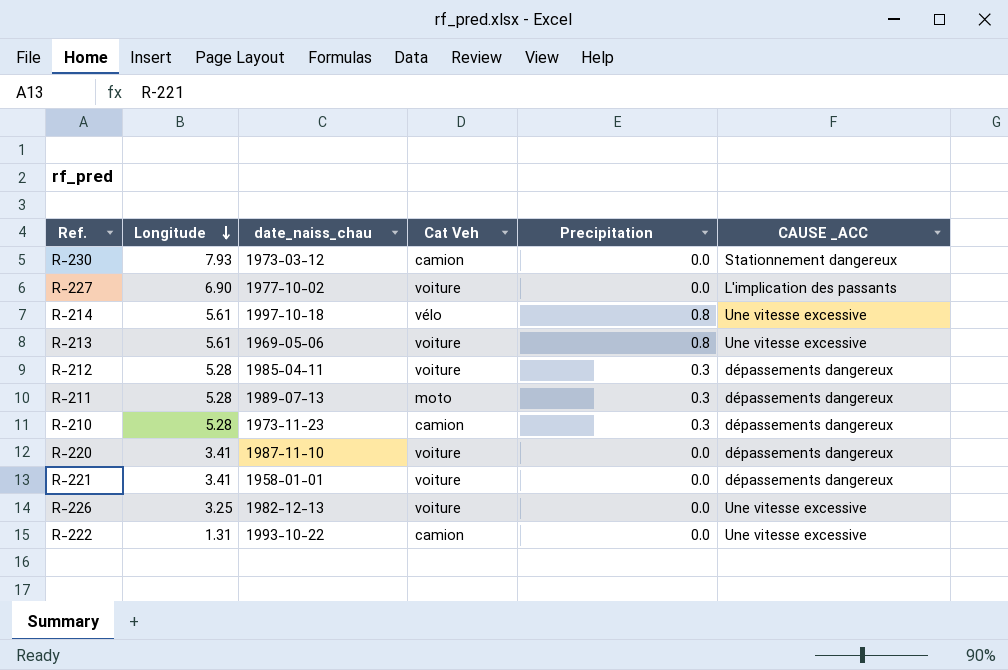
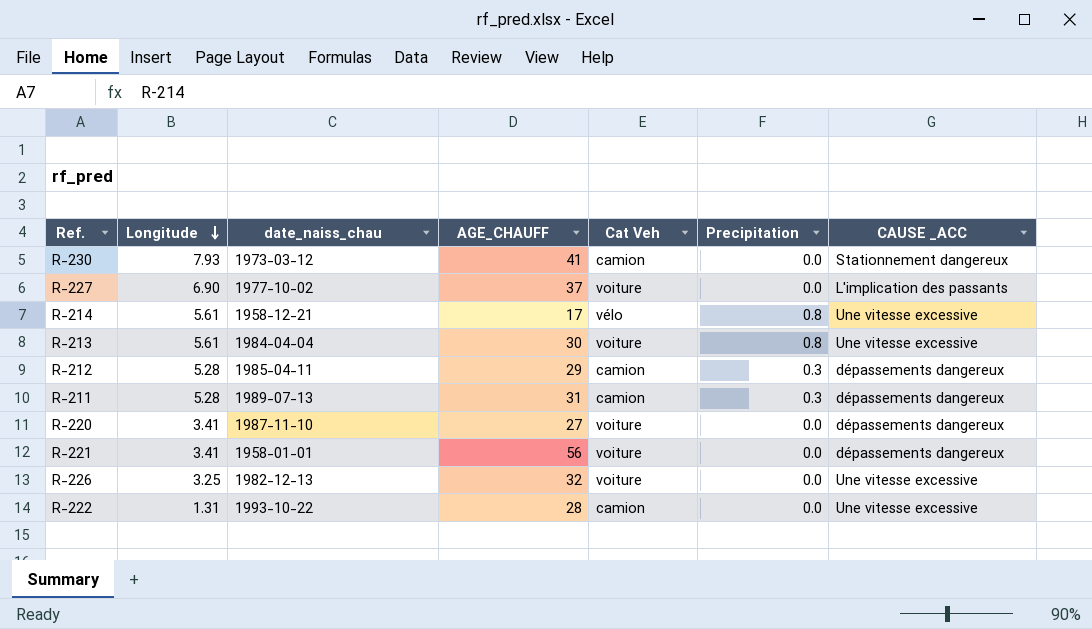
column AGE_CHAUFF | position: none -> 4
row R-210: 5.28 | 1973-11-23 | camion | 0.3 | dépassements dangereux -> none
R-214 | date_naiss_chau: 1997-10-18 -> 1958-12-21
R-213 | date_naiss_chau: 1969-05-06 -> 1984-04-04
R-212 | Cat Veh: voiture -> camion
R-211 | Cat Veh: moto -> camion

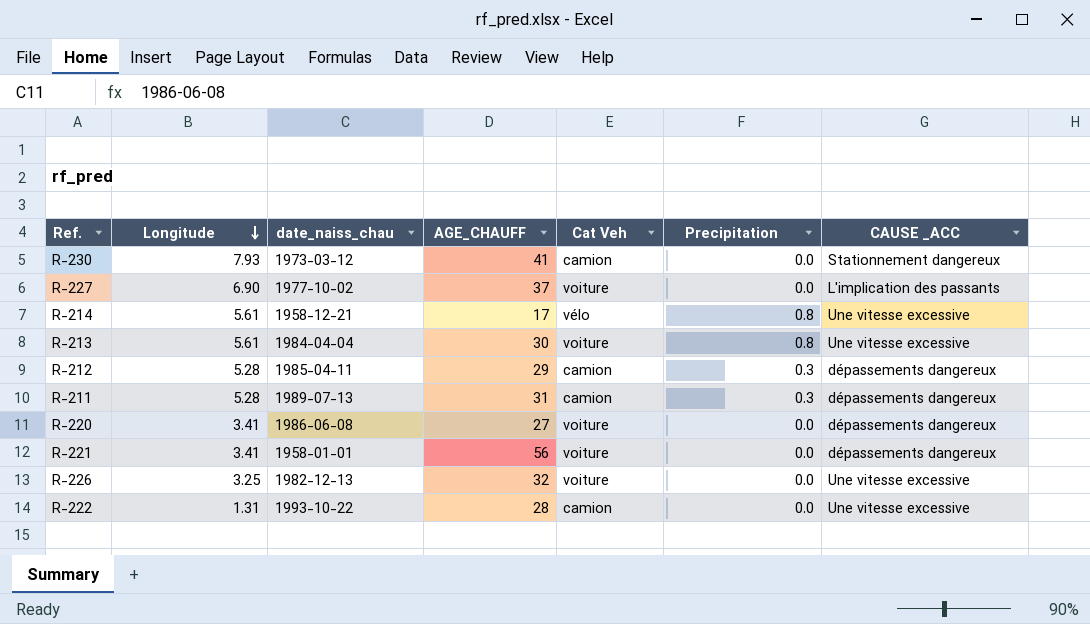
R-220 | date_naiss_chau: 1987-11-10 -> 1986-06-08

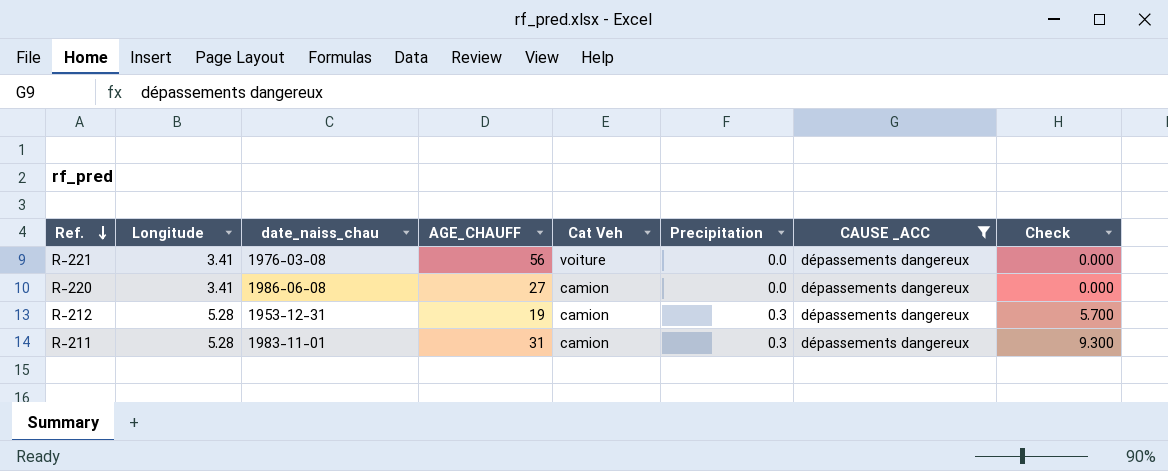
filter: none -> CAUSE _ACC = dépassements dangereux
row order: Longitude descending -> Ref. descending
column Check | formula: none -> [AGE_CHAUFF] * [Precipitation]
R-221 | date_naiss_chau: 1958-01-01 -> 1976-03-08
R-220 | Cat Veh: voiture -> camion
R-212 | date_naiss_chau: 1985-04-11 -> 1953-12-31
R-212 | AGE_CHAUFF: 29 -> 19
R-211 | date_naiss_chau: 1989-07-13 -> 1983-11-01

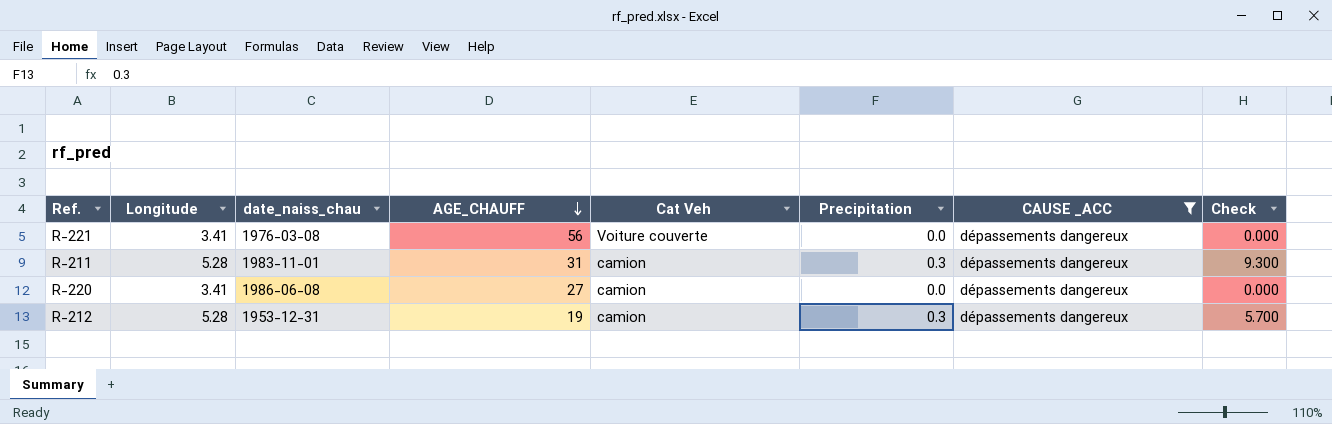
row order: Ref. descending -> AGE_CHAUFF descending
R-221 | Cat Veh: voiture -> Voiture couverte

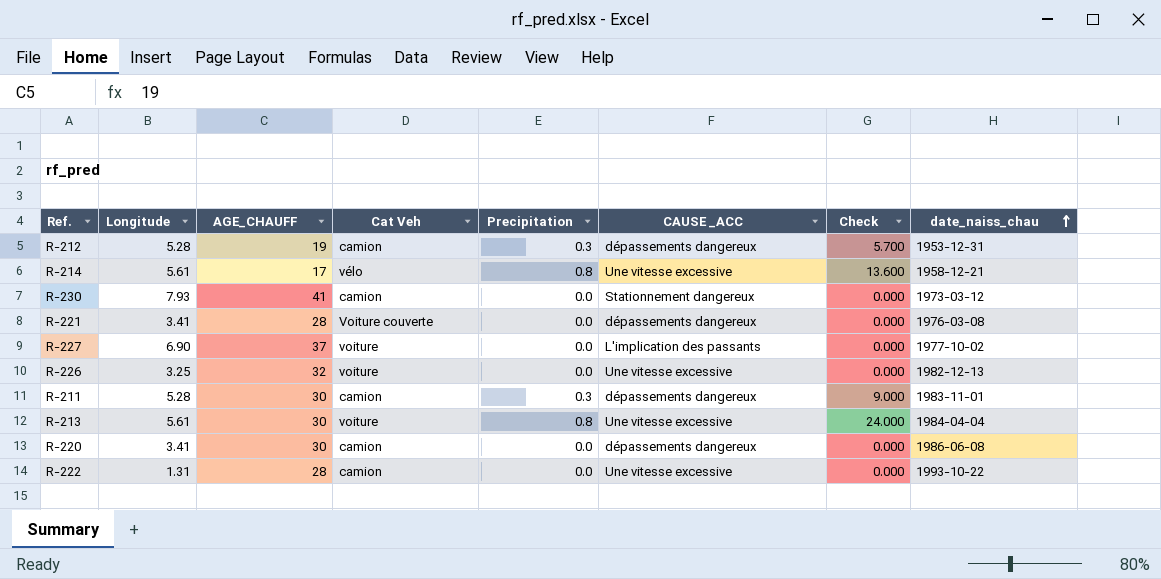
filter: CAUSE _ACC = dépassements dangereux -> none
row order: AGE_CHAUFF descending -> date_naiss_chau ascending
column date_naiss_chau | position: 3 -> 8
R-221 | AGE_CHAUFF: 56 -> 28
R-211 | AGE_CHAUFF: 31 -> 30
R-211 | Check: 9.300 -> 9.000
R-220 | AGE_CHAUFF: 27 -> 30

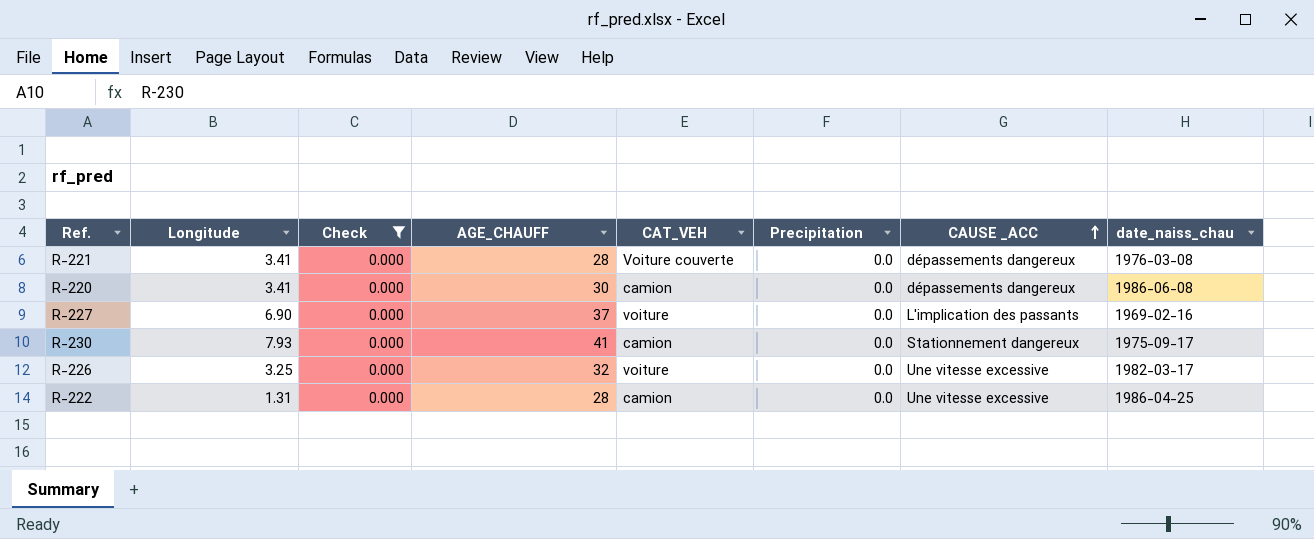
filter: none -> Check = 0.000
row order: date_naiss_chau ascending -> CAUSE _ACC ascending
column Check | position: 7 -> 3
column name: Cat Veh -> CAT_VEH
R-227 | date_naiss_chau: 1977-10-02 -> 1969-02-16
R-230 | date_naiss_chau: 1973-03-12 -> 1975-09-17
R-226 | date_naiss_chau: 1982-12-13 -> 1982-03-17
R-222 | date_naiss_chau: 1993-10-22 -> 1986-04-25

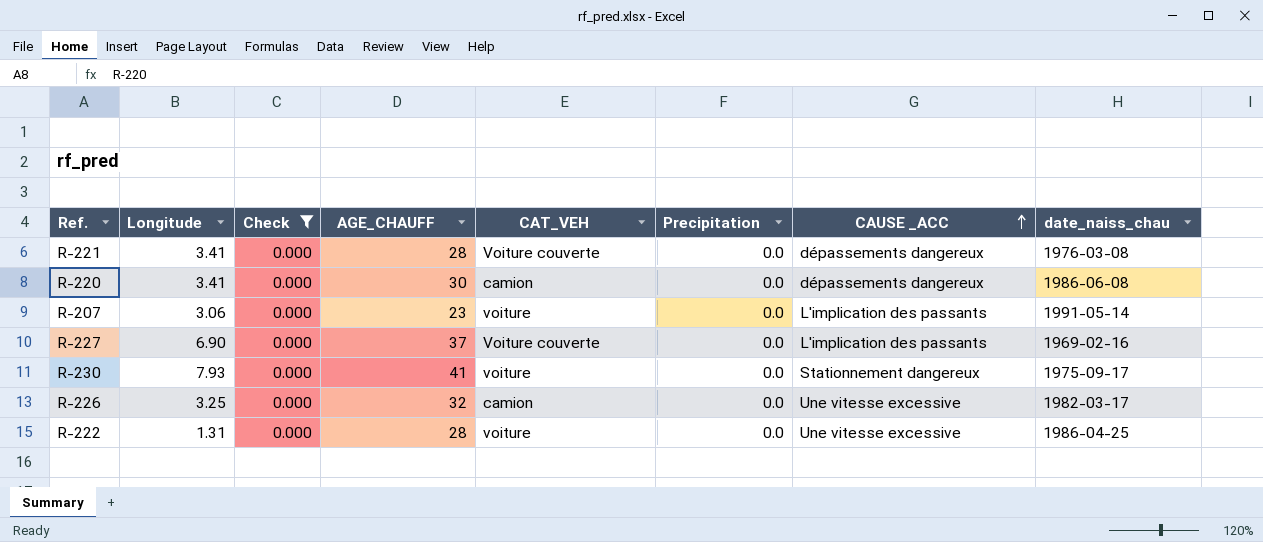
row R-207: none -> 3.06 | 0.000 | 23 | voiture | 0.0 | L'implication des passants | 1991-05-14
R-227 | CAT_VEH: voiture -> Voiture couverte
R-230 | CAT_VEH: camion -> voiture
R-226 | CAT_VEH: voiture -> camion
R-222 | CAT_VEH: camion -> voiture

